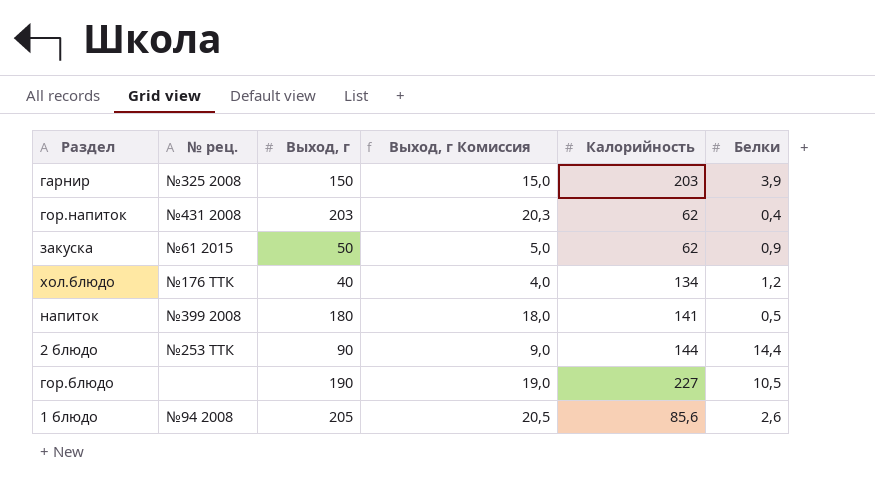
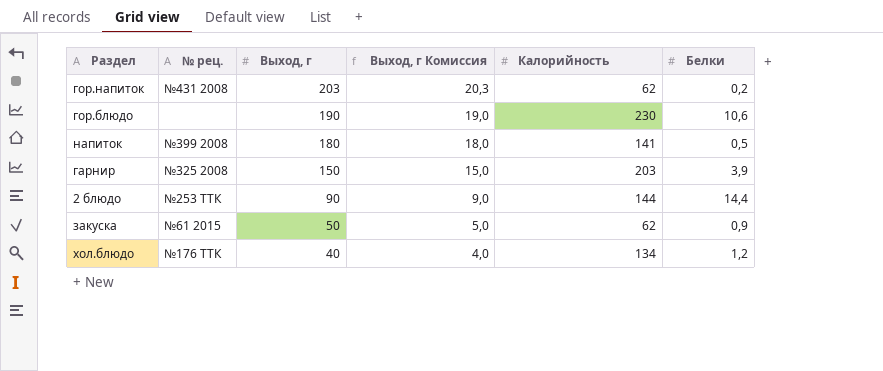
row order: none -> Выход, г descending
row 1 блюдо: №94 2008 | 205 | 20,5 | 85,6 | 2,6 -> none
гор.напиток | Белки: 0,4 -> 0,2
гор.блюдо | Калорийность: 227 -> 230
гор.блюдо | Белки: 10,5 -> 10,6

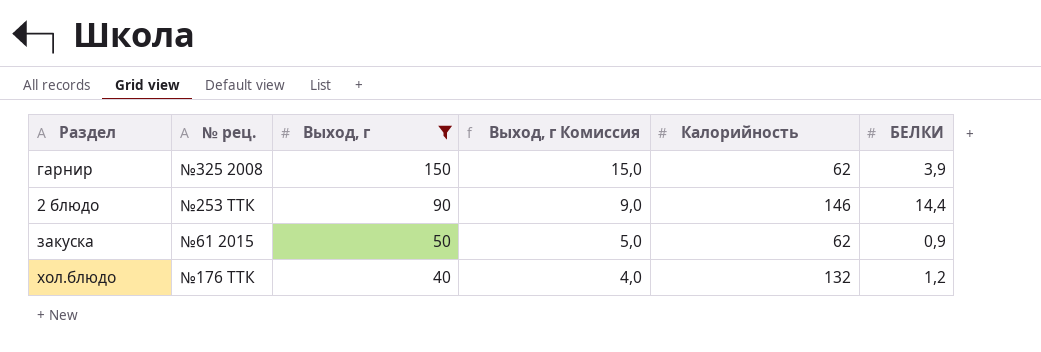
filter: none -> Выход, г <= 150
column name: Белки -> БЕЛКИ
гарнир | Калорийность: 203 -> 62
2 блюдо | Калорийность: 144 -> 146
хол.блюдо | Калорийность: 134 -> 132

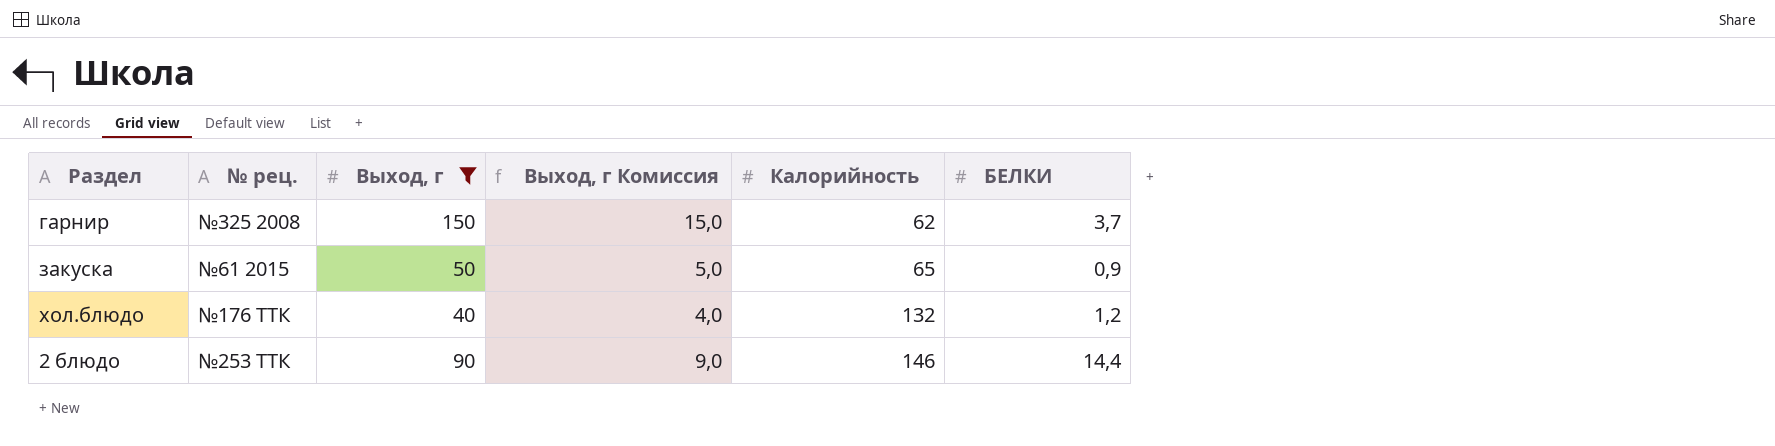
row order: Выход, г descending -> Калорийность ascending
гарнир | БЕЛКИ: 3,9 -> 3,7
закуска | Калорийность: 62 -> 65

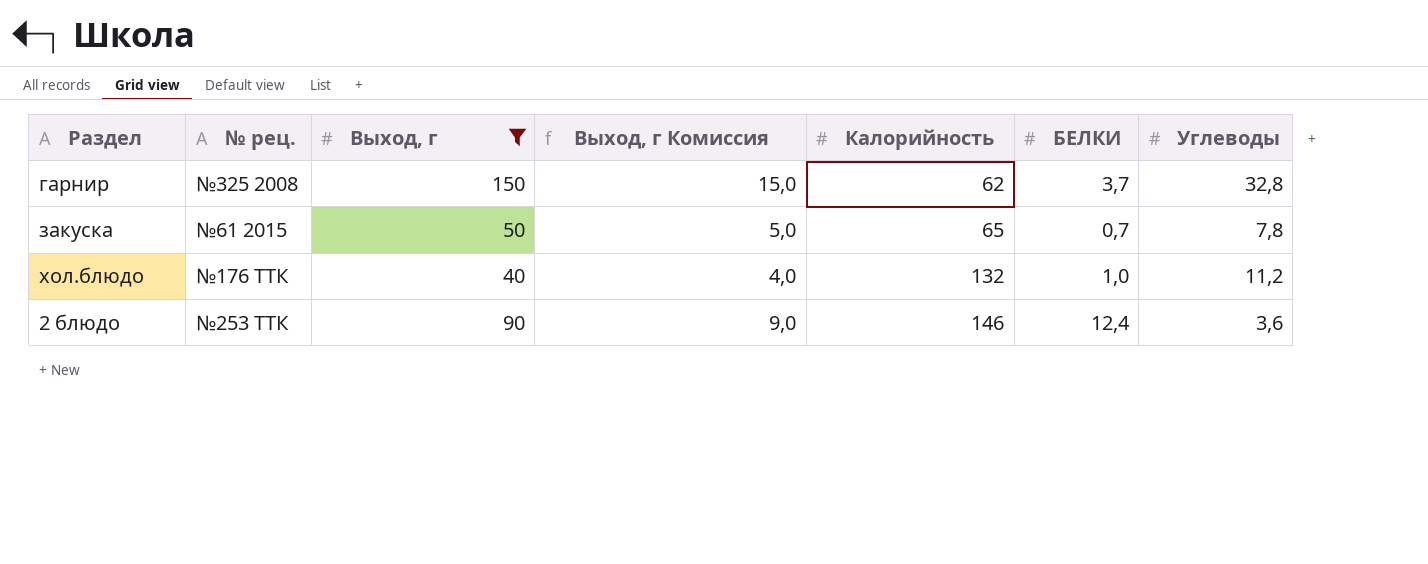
column Углеводы | position: none -> 7
закуска | БЕЛКИ: 0,9 -> 0,7
хол.блюдо | БЕЛКИ: 1,2 -> 1,0
2 блюдо | БЕЛКИ: 14,4 -> 12,4

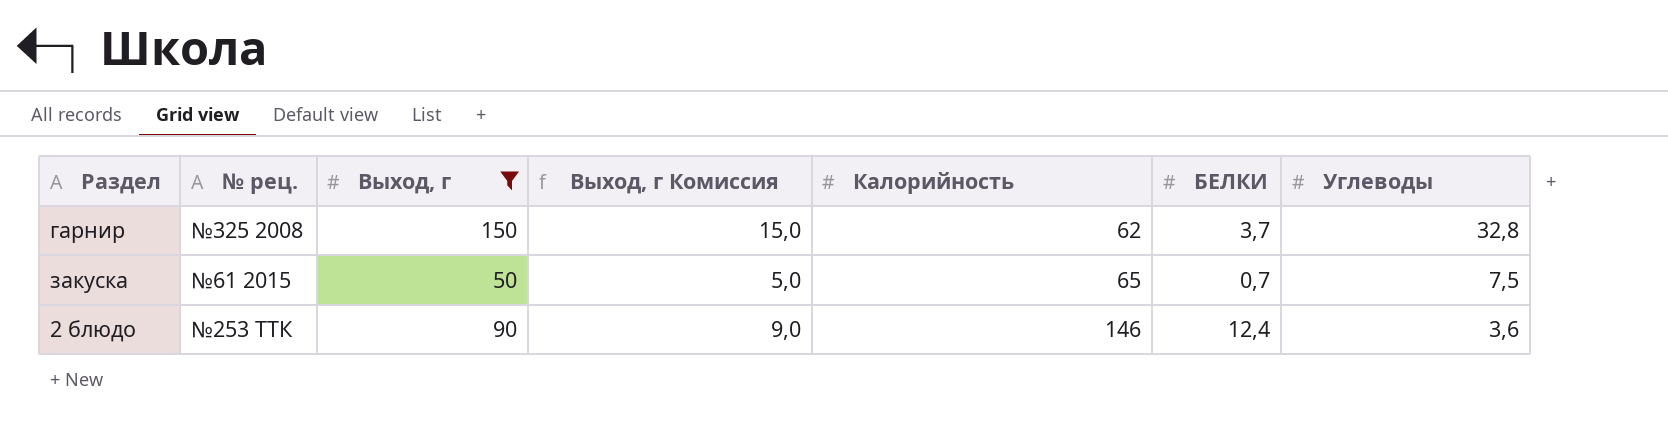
row хол.блюдо: №176 ТТК | 40 | 4,0 | 132 | 1,0 | 11,2 -> none
закуска | Углеводы: 7,8 -> 7,5

